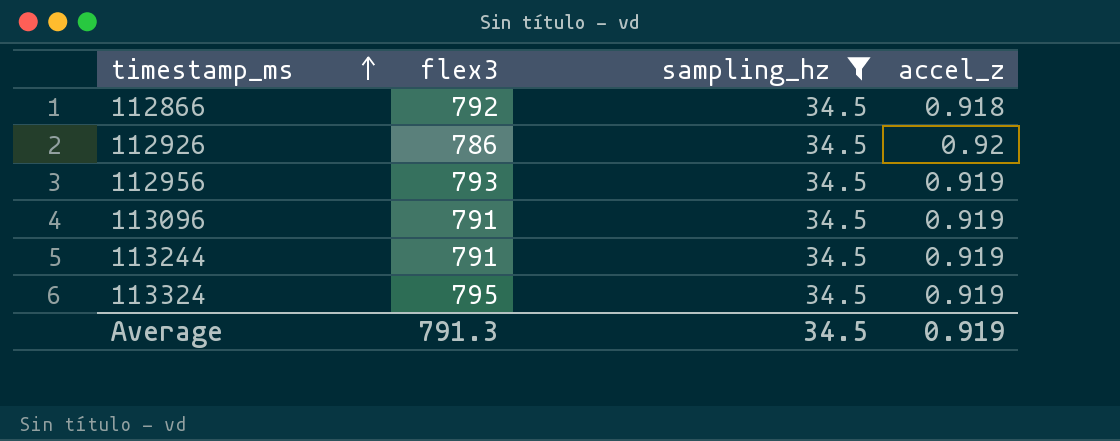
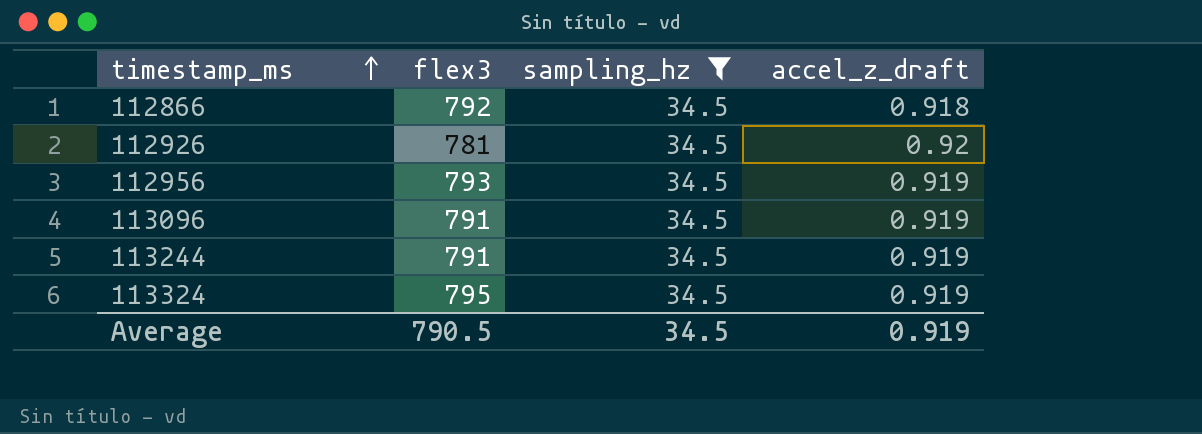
column name: accel_z -> accel_z_draft
112926 | flex3: 786 -> 781
Average | flex3: 791.3 -> 790.5

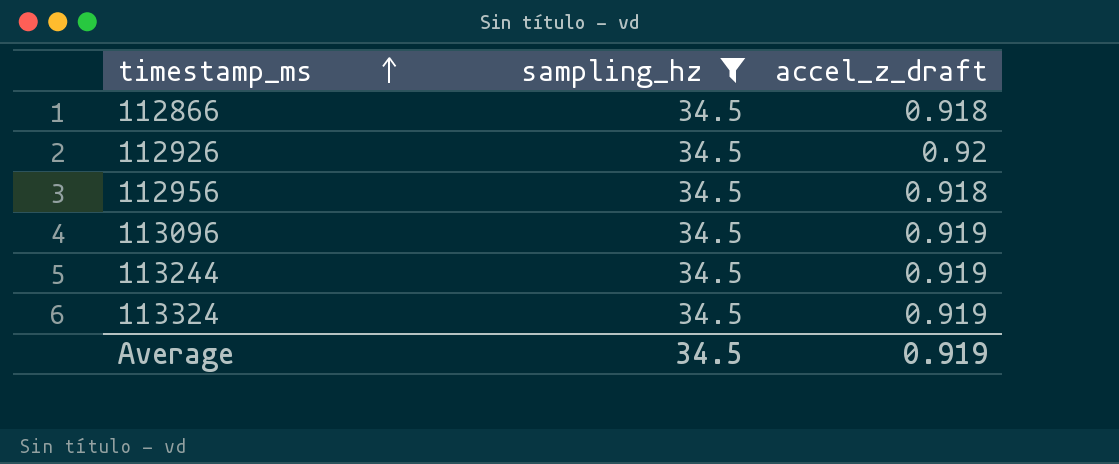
column flex3 | position: 2 -> none
112956 | accel_z_draft: 0.919 -> 0.918

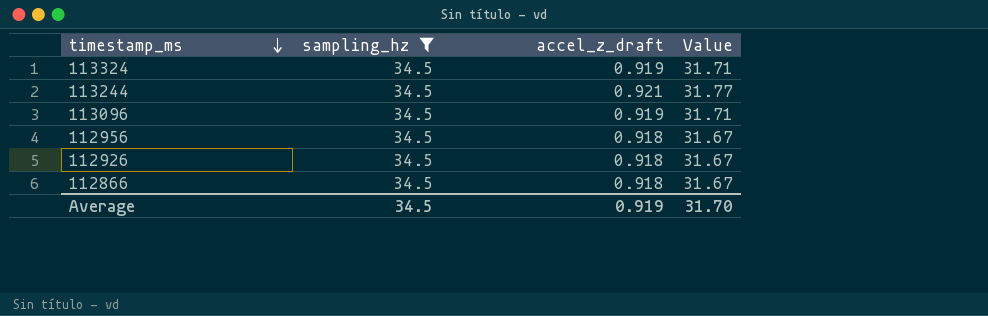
row order: timestamp_ms ascending -> timestamp_ms descending
column Value | formula: none -> [sampling_hz] * [accel_z_draft]
113244 | accel_z_draft: 0.919 -> 0.921
112926 | accel_z_draft: 0.92 -> 0.918

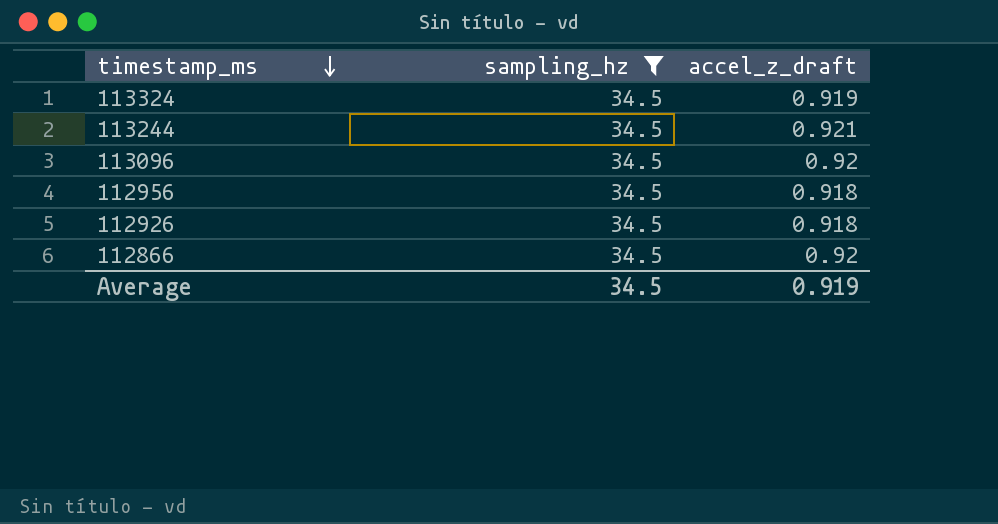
column Value | formula: [sampling_hz] * [accel_z_draft] -> none
113096 | accel_z_draft: 0.919 -> 0.92
112866 | accel_z_draft: 0.918 -> 0.92

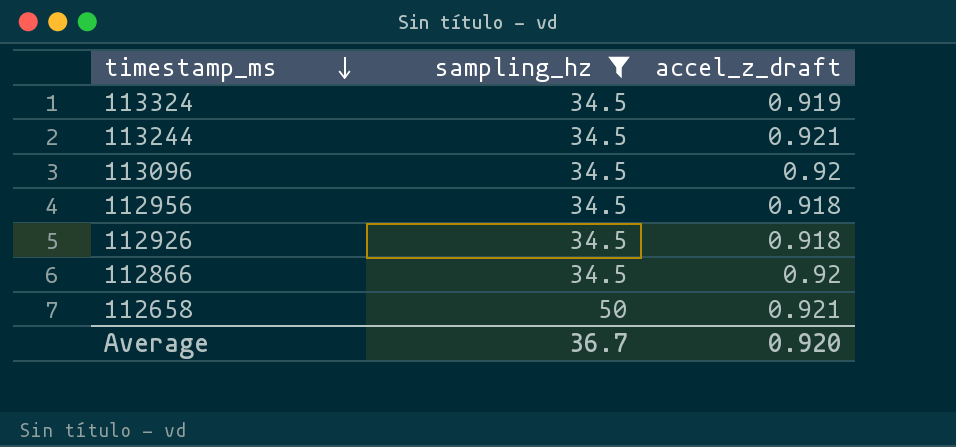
row 112658: none -> 50 | 0.921
Average | sampling_hz: 34.5 -> 36.7
Average | accel_z_draft: 0.919 -> 0.920

